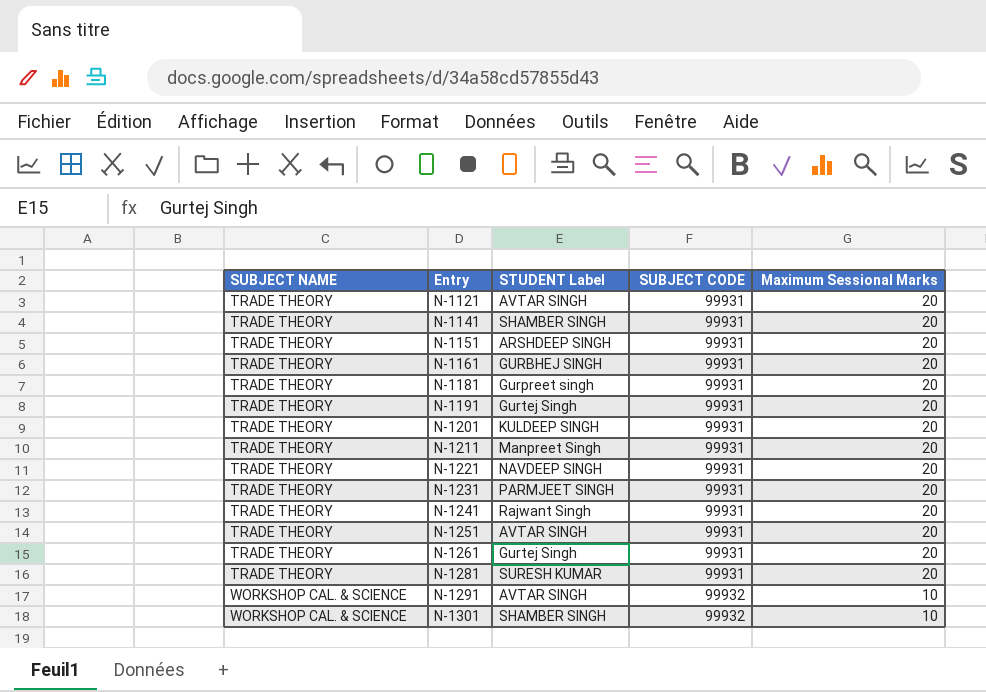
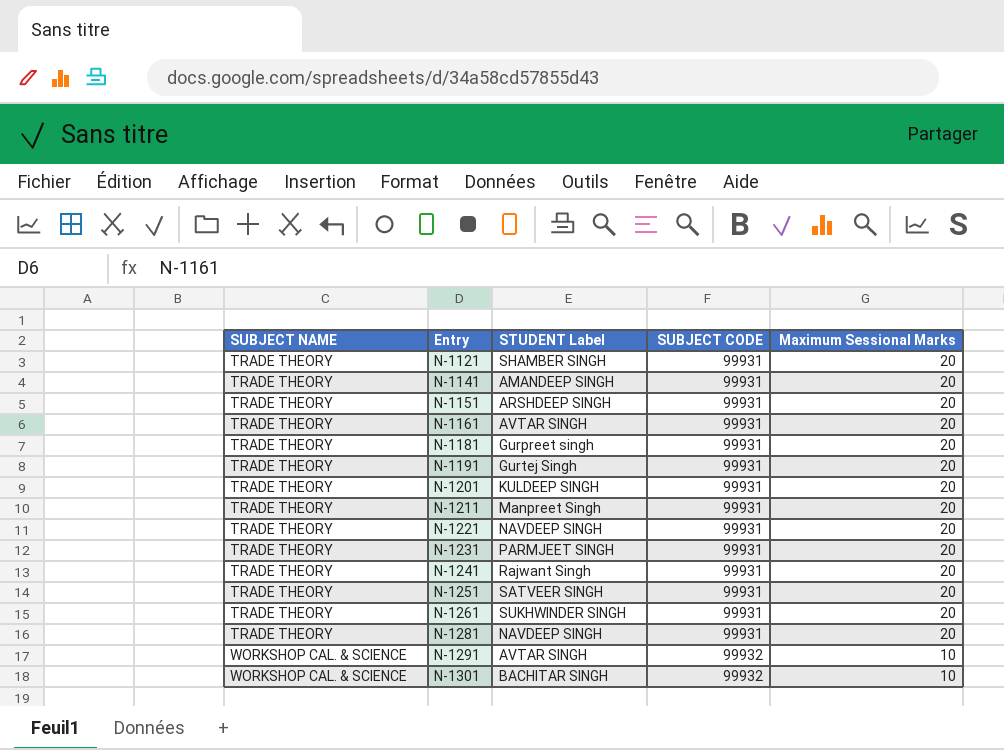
N-1121 | STUDENT Label: AVTAR SINGH -> SHAMBER SINGH
N-1141 | STUDENT Label: SHAMBER SINGH -> AMANDEEP SINGH
N-1161 | STUDENT Label: GURBHEJ SINGH -> AVTAR SINGH
N-1251 | STUDENT Label: AVTAR SINGH -> SATVEER SINGH
N-1261 | STUDENT Label: Gurtej Singh -> SUKHWINDER SINGH
N-1281 | STUDENT Label: SURESH KUMAR -> NAVDEEP SINGH
N-1301 | STUDENT Label: SHAMBER SINGH -> BACHITAR SINGH

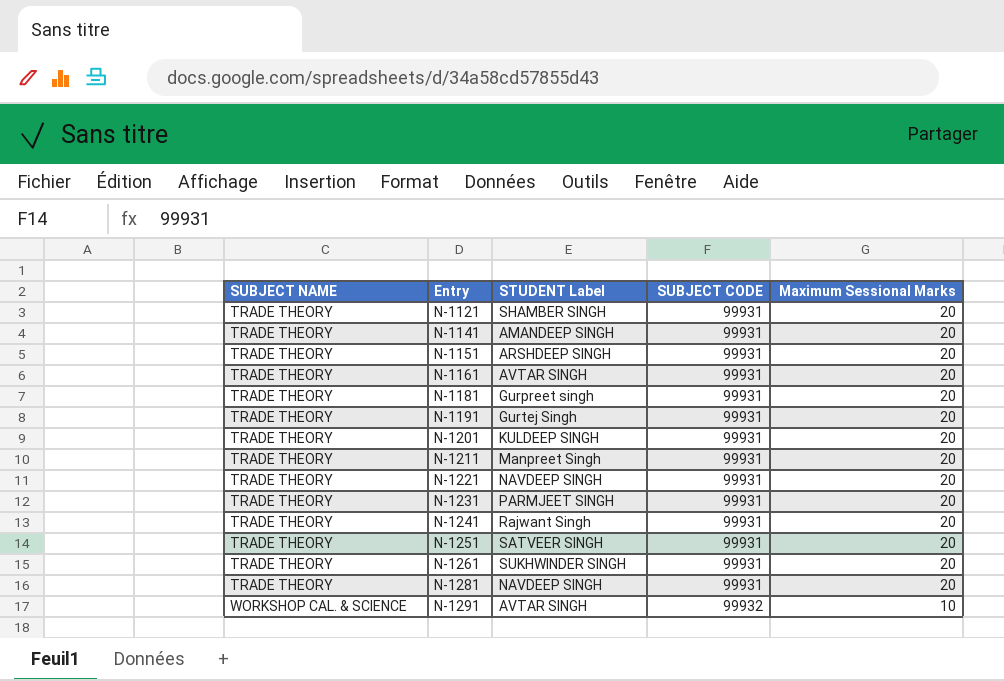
row N-1301: WORKSHOP CAL. & SCIENCE | BACHITAR SINGH | 99932 | 10 -> none

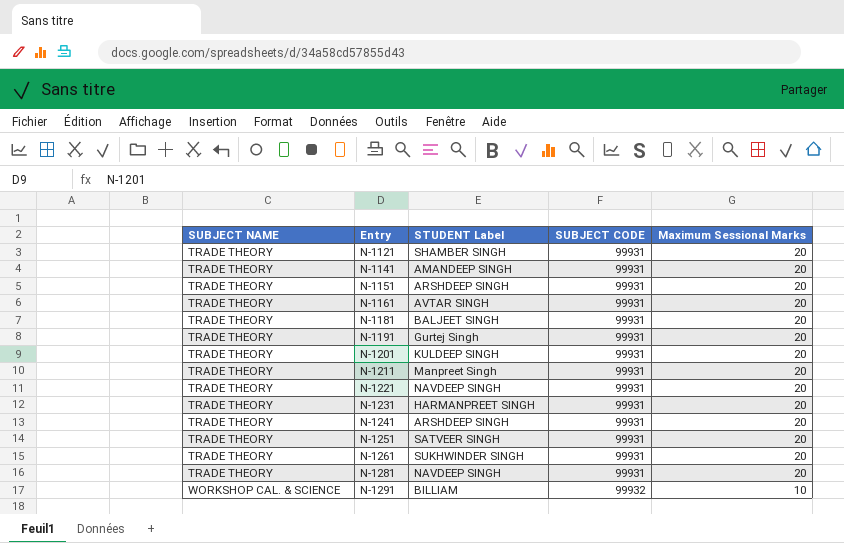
N-1181 | STUDENT Label: Gurpreet singh -> BALJEET SINGH
N-1231 | STUDENT Label: PARMJEET SINGH -> HARMANPREET SINGH
N-1241 | STUDENT Label: Rajwant Singh -> ARSHDEEP SINGH
N-1291 | STUDENT Label: AVTAR SINGH -> BILLIAM

